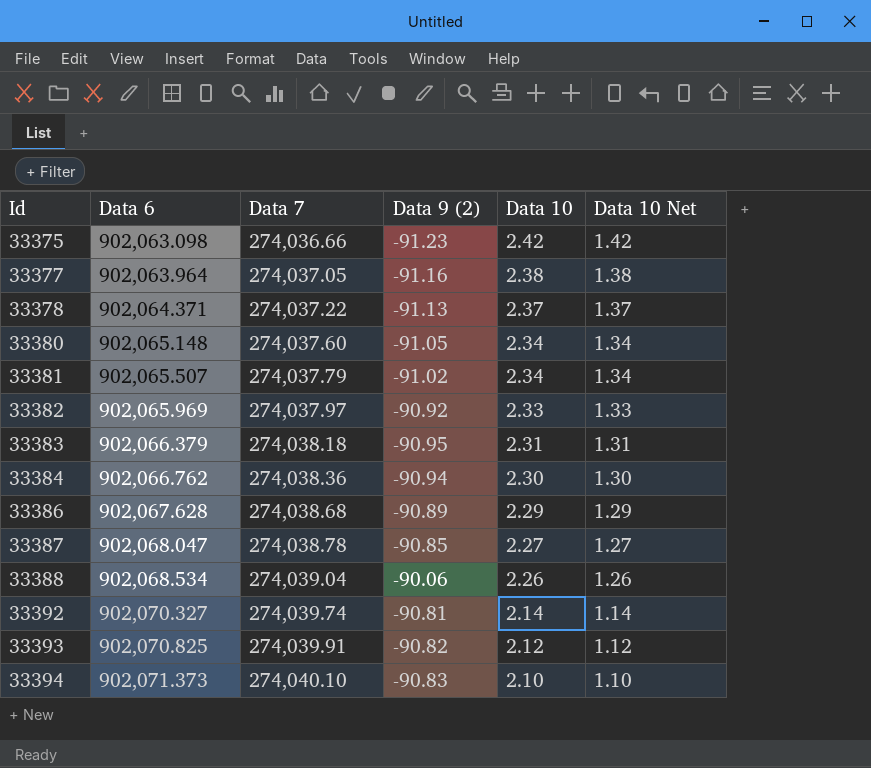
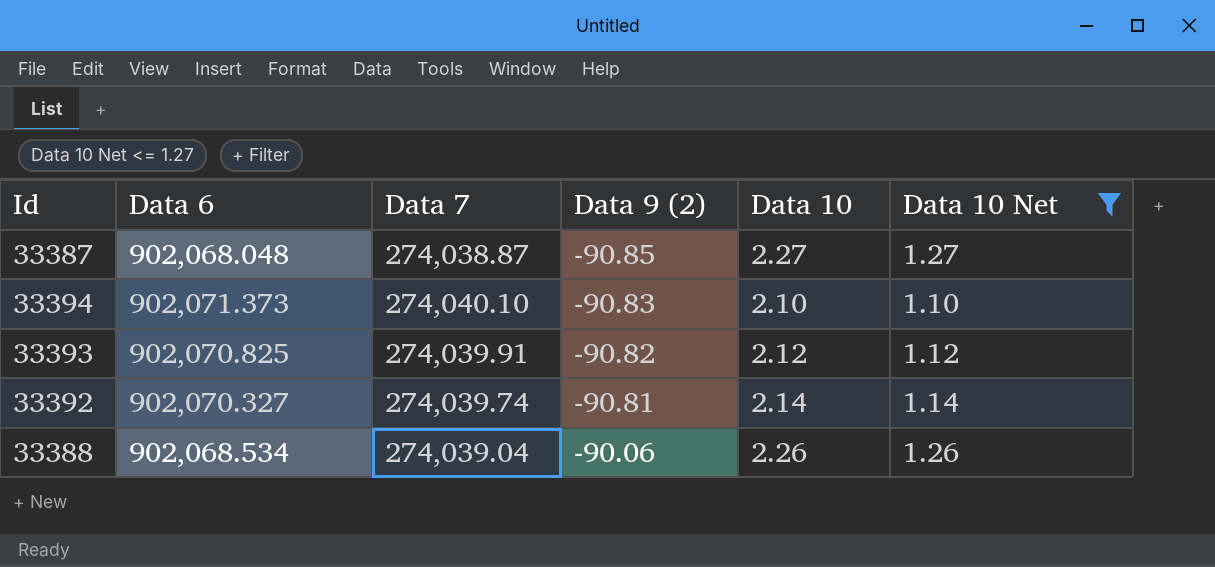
filter: none -> Data 10 Net <= 1.27
row order: Id ascending -> Data 9 (2) ascending
33387 | Data 6: 902,068.047 -> 902,068.048
33387 | Data 7: 274,038.78 -> 274,038.87

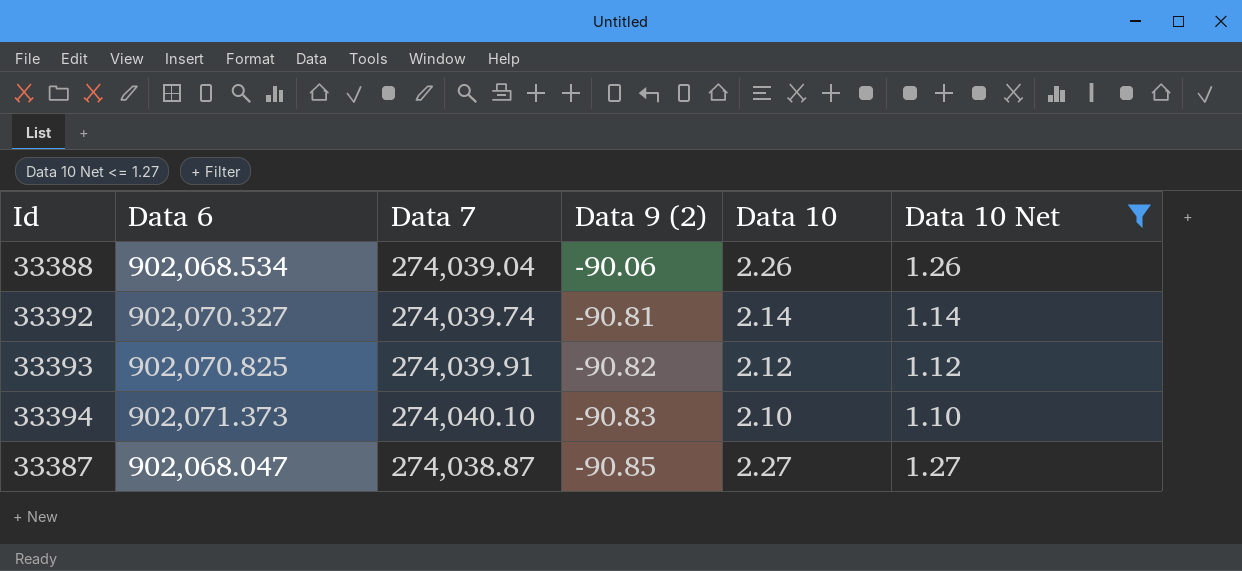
row order: Data 9 (2) ascending -> Data 9 (2) descending
33387 | Data 6: 902,068.048 -> 902,068.047

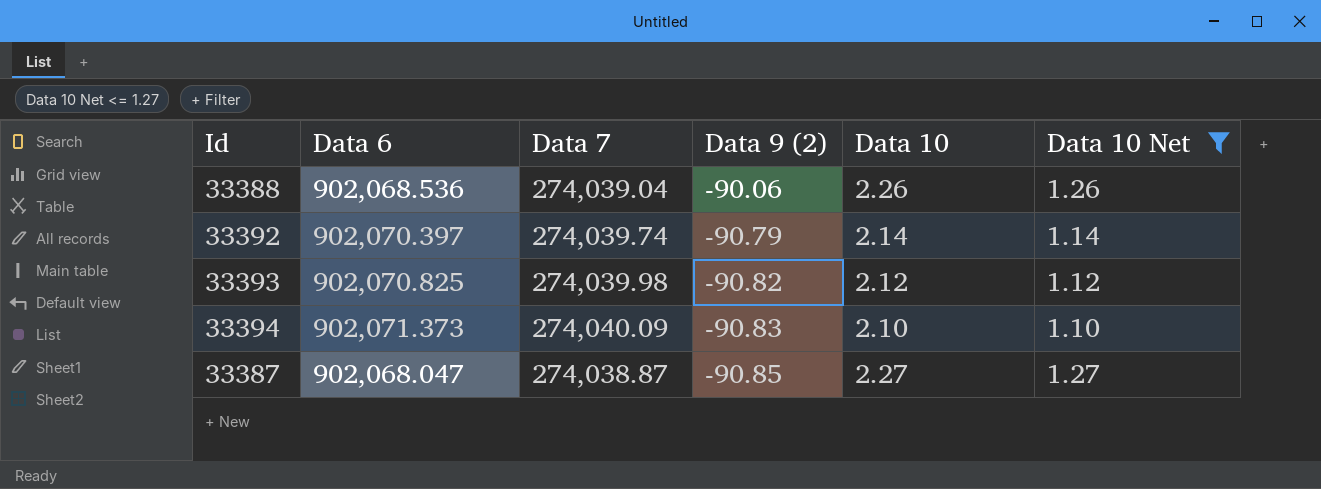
33388 | Data 6: 902,068.534 -> 902,068.536
33392 | Data 6: 902,070.327 -> 902,070.397
33392 | Data 9 (2): -90.81 -> -90.79
33393 | Data 7: 274,039.91 -> 274,039.98
33394 | Data 7: 274,040.10 -> 274,040.09

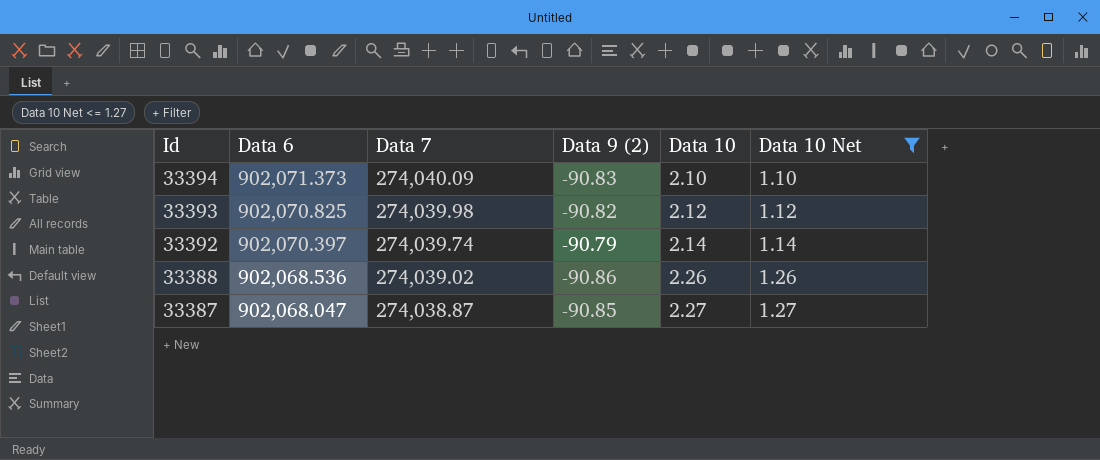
row order: Data 9 (2) descending -> Id descending
33388 | Data 7: 274,039.04 -> 274,039.02
33388 | Data 9 (2): -90.06 -> -90.86

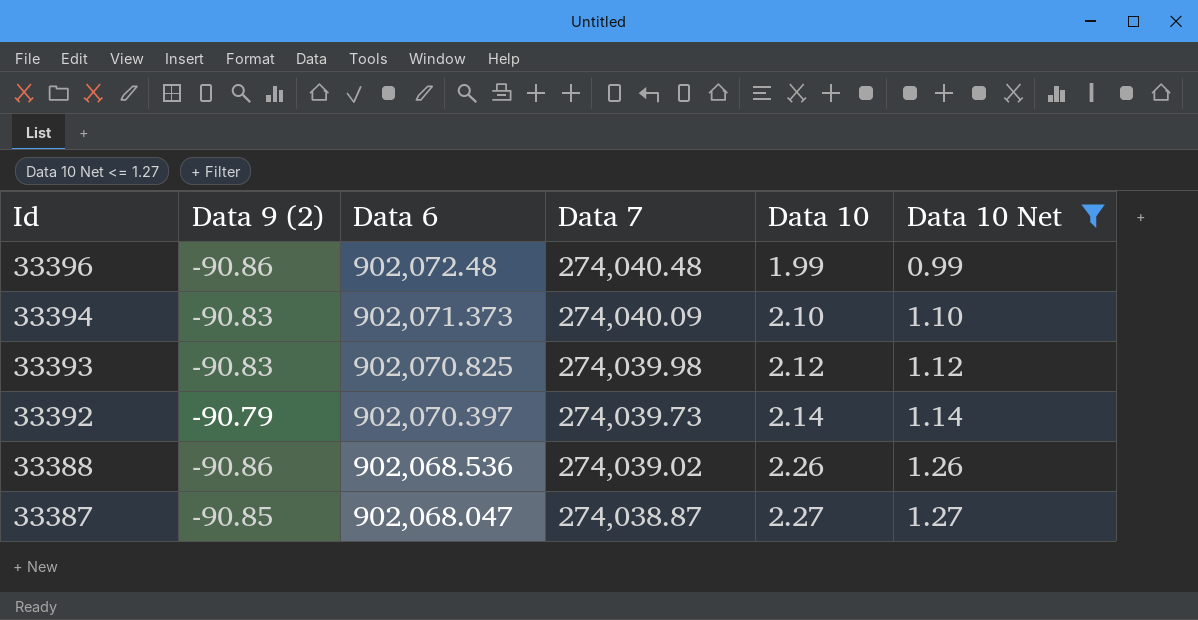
column Data 9 (2) | position: 4 -> 2
row 33396: none -> -90.86 | 902,072.48 | 274,040.48 | 1.99 | 0.99
33393 | Data 9 (2): -90.82 -> -90.83
33392 | Data 7: 274,039.74 -> 274,039.73

